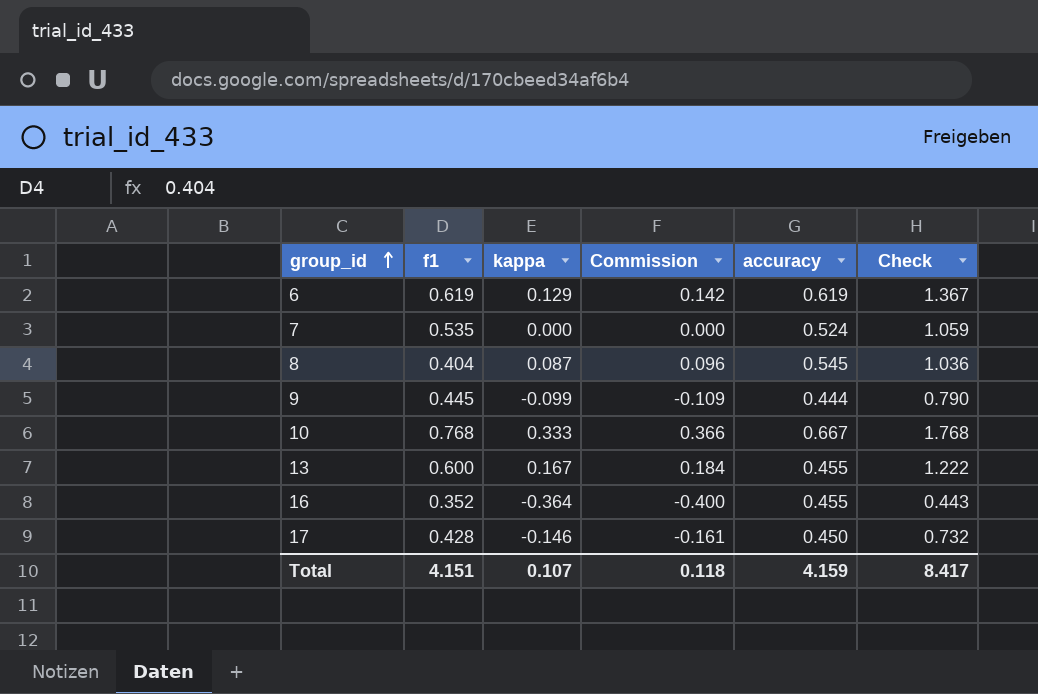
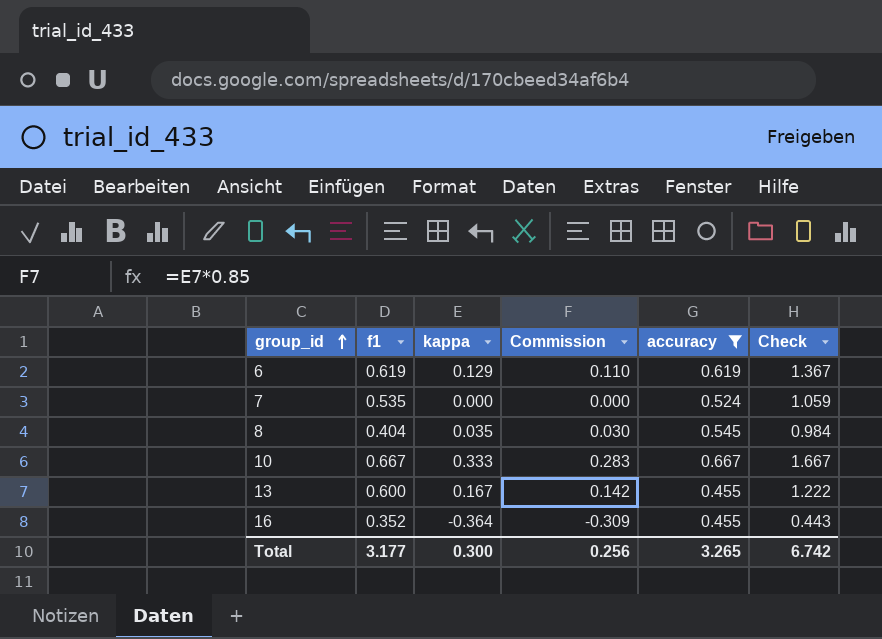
filter: none -> accuracy >= 0.455
column Commission | formula: [kappa] * 1.1 -> [kappa] * 0.85
8 | kappa: 0.087 -> 0.035
8 | Check: 1.036 -> 0.984
10 | f1: 0.768 -> 0.667
10 | Check: 1.768 -> 1.667
Total | f1: 4.151 -> 3.177
Total | kappa: 0.107 -> 0.300
Total | Commission: 0.118 -> 0.256
Total | accuracy: 4.159 -> 3.265
Total | Check: 8.417 -> 6.742

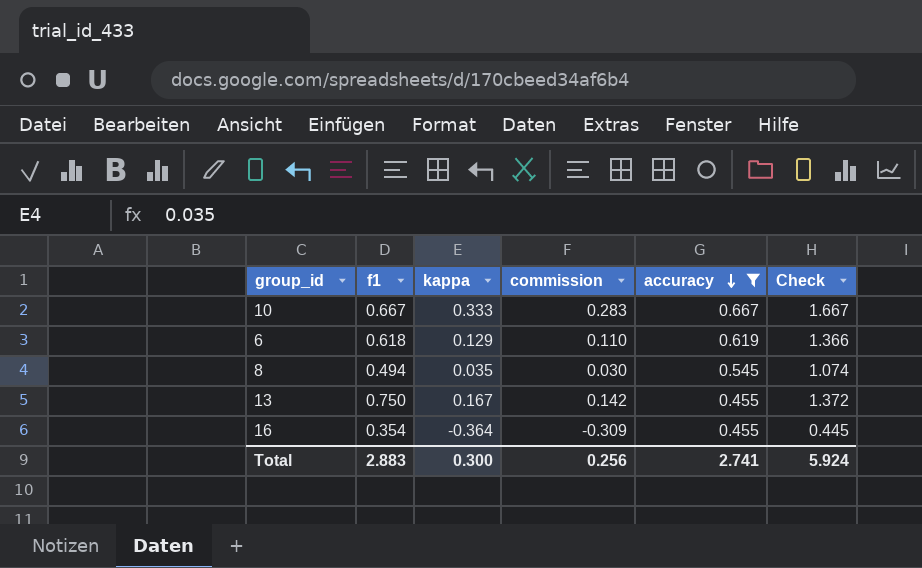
row order: group_id ascending -> accuracy descending
column name: Commission -> commission
row 7: 0.535 | 0.000 | 0.000 | 0.524 | 1.059 -> none
6 | f1: 0.619 -> 0.618
6 | Check: 1.367 -> 1.366
8 | f1: 0.404 -> 0.494
8 | Check: 0.984 -> 1.074
13 | f1: 0.600 -> 0.750
13 | Check: 1.222 -> 1.372
16 | f1: 0.352 -> 0.354
16 | Check: 0.443 -> 0.445
Total | f1: 3.177 -> 2.883
Total | accuracy: 3.265 -> 2.741
Total | Check: 6.742 -> 5.924

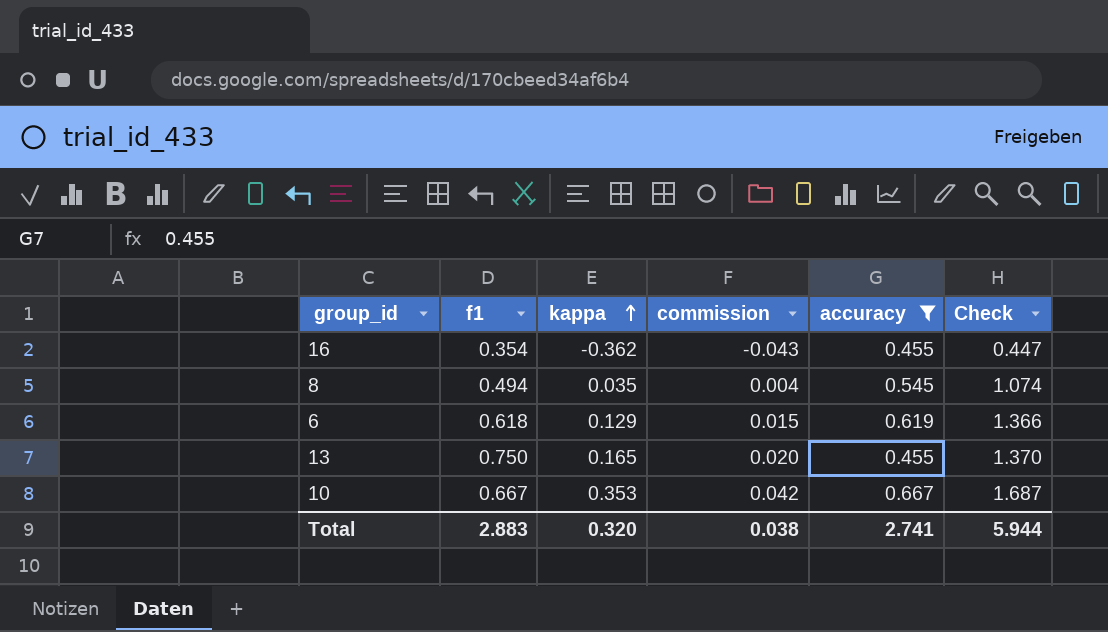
row order: accuracy descending -> kappa ascending
column commission | formula: [kappa] * 0.85 -> [kappa] * 0.12
16 | kappa: -0.364 -> -0.362
16 | Check: 0.445 -> 0.447
13 | kappa: 0.167 -> 0.165
13 | Check: 1.372 -> 1.370
10 | kappa: 0.333 -> 0.353
10 | Check: 1.667 -> 1.687
Total | kappa: 0.300 -> 0.320
Total | commission: 0.256 -> 0.038
Total | Check: 5.924 -> 5.944

